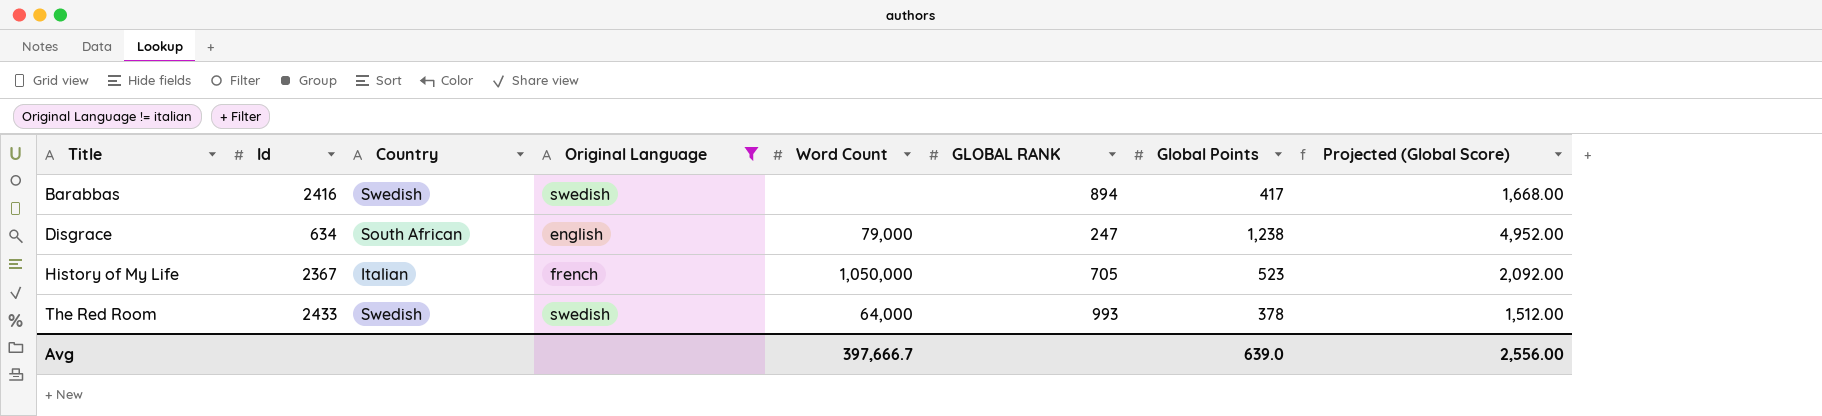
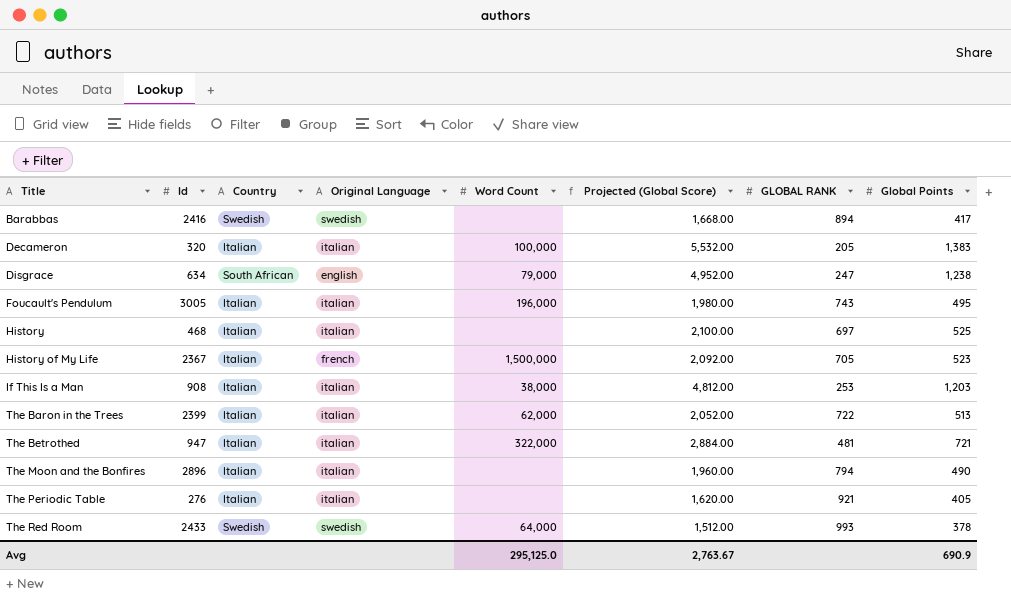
filter: Original Language != italian -> none
column Projected (Global Score) | position: 8 -> 6
History of My Life | Word Count: 1,050,000 -> 1,500,000
Avg | Word Count: 397,666.7 -> 295,125.0
Avg | Projected (Global Score): 2,556.00 -> 2,763.67
Avg | Global Points: 639.0 -> 690.9

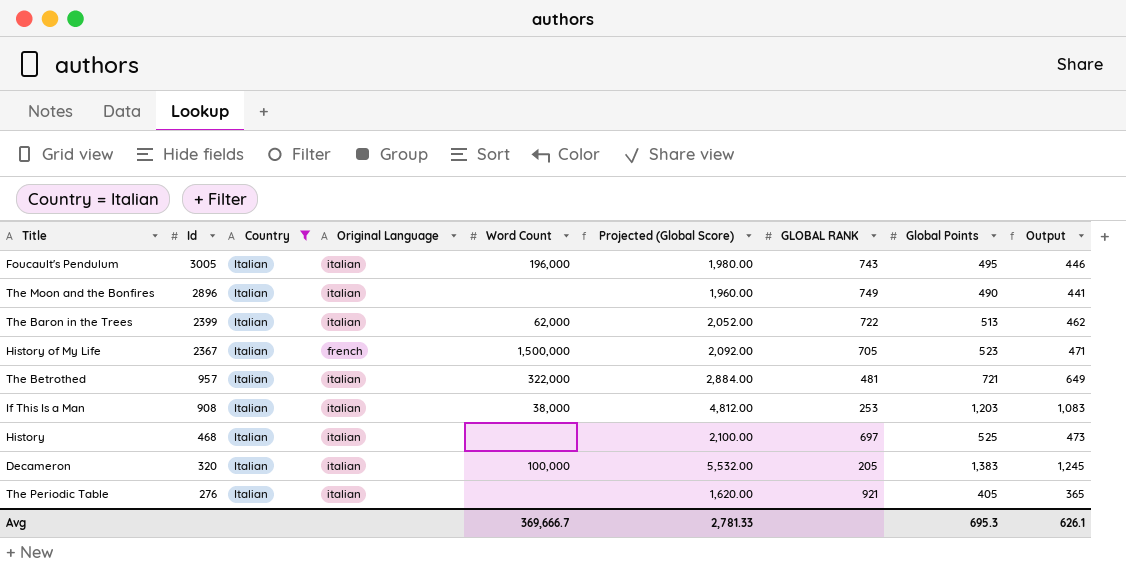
filter: none -> Country = Italian
row order: Title ascending -> Id descending
column Output | formula: none -> [Global Points] * 0.9
The Moon and the Bonfires | GLOBAL RANK: 794 -> 749
The Betrothed | Id: 947 -> 957
Avg | Word Count: 295,125.0 -> 369,666.7
Avg | Projected (Global Score): 2,763.67 -> 2,781.33
Avg | Global Points: 690.9 -> 695.3

